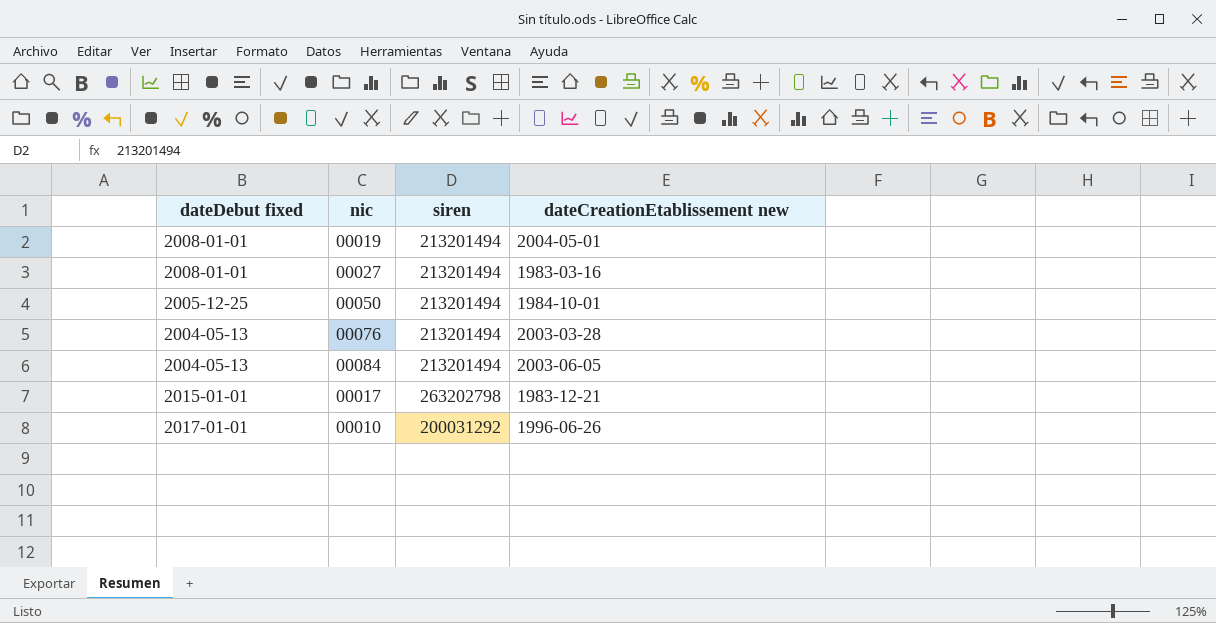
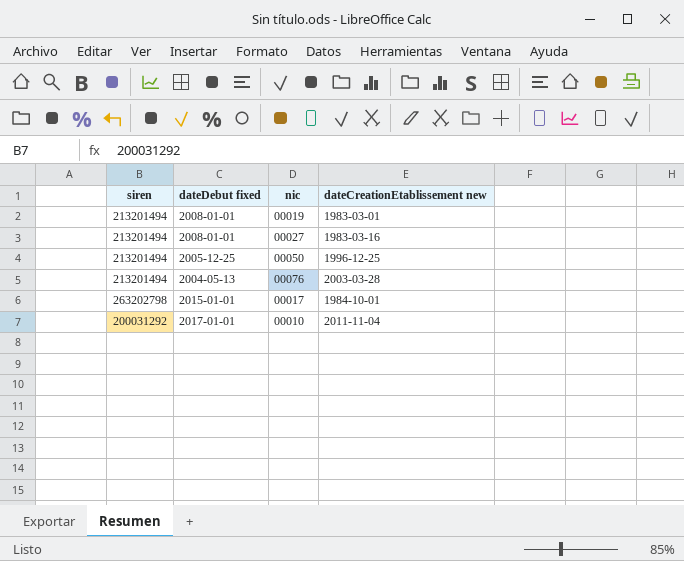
column siren | position: 3 -> 1
row 00084: 2004-05-13 | 213201494 | 2003-06-05 -> none
00019 | dateCreationEtablissement new: 2004-05-01 -> 1983-03-01
00050 | dateCreationEtablissement new: 1984-10-01 -> 1996-12-25
00017 | dateCreationEtablissement new: 1983-12-21 -> 1984-10-01
00010 | dateCreationEtablissement new: 1996-06-26 -> 2011-11-04

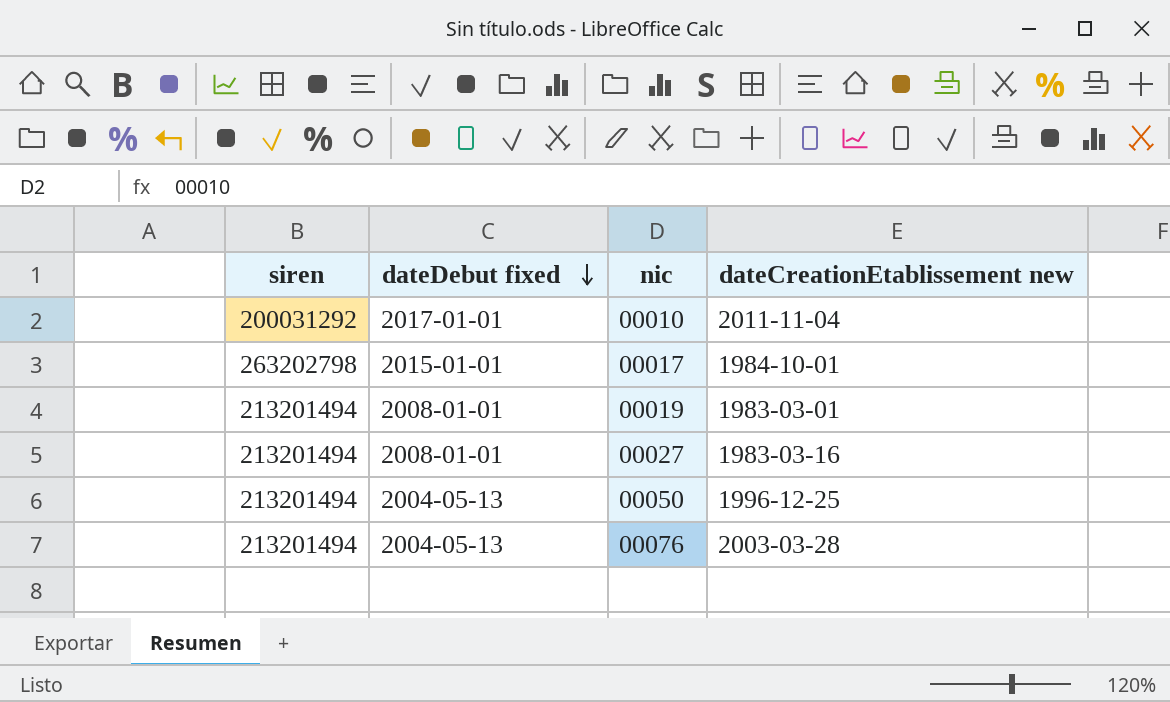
row order: none -> dateDebut fixed descending
00050 | dateDebut fixed: 2005-12-25 -> 2004-05-13

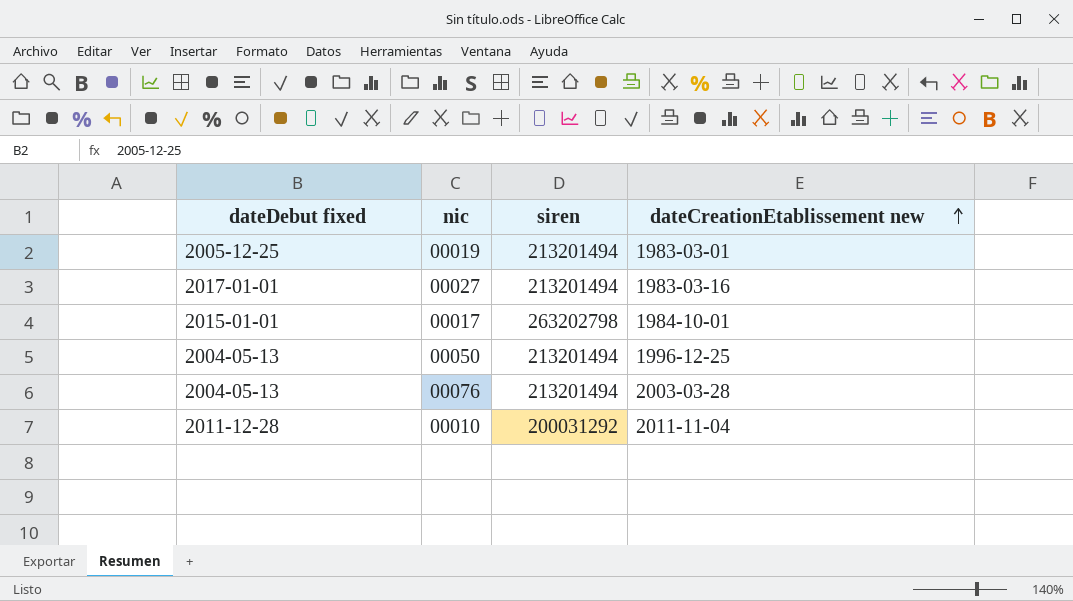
row order: dateDebut fixed descending -> dateCreationEtablissement new ascending
column siren | position: 1 -> 3
00019 | dateDebut fixed: 2008-01-01 -> 2005-12-25
00027 | dateDebut fixed: 2008-01-01 -> 2017-01-01
00010 | dateDebut fixed: 2017-01-01 -> 2011-12-28

